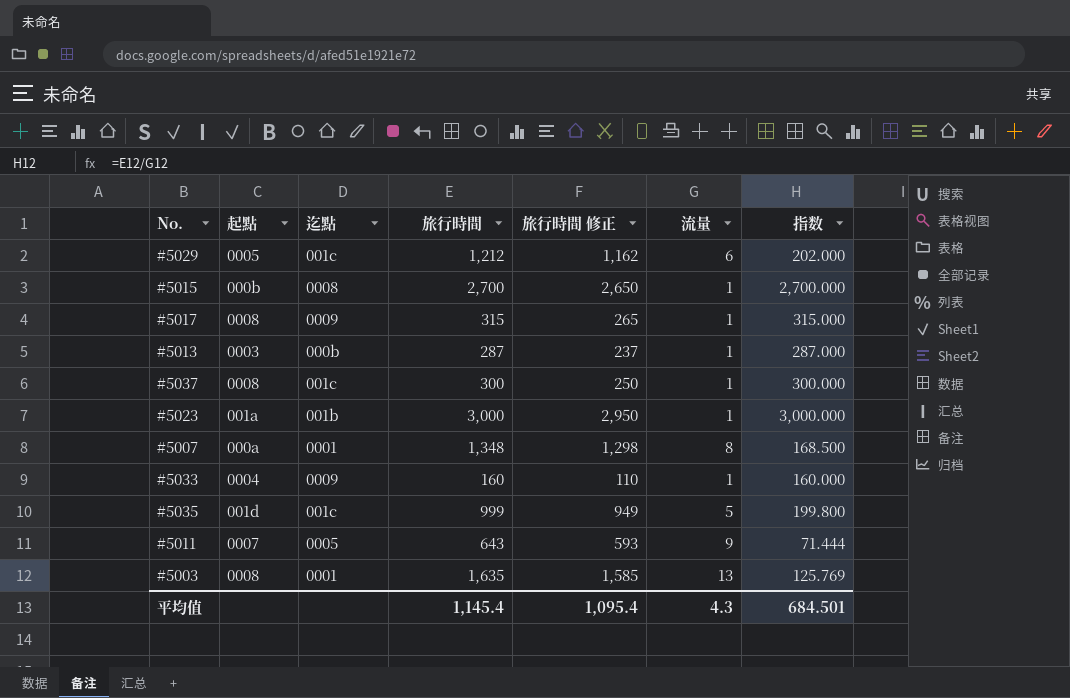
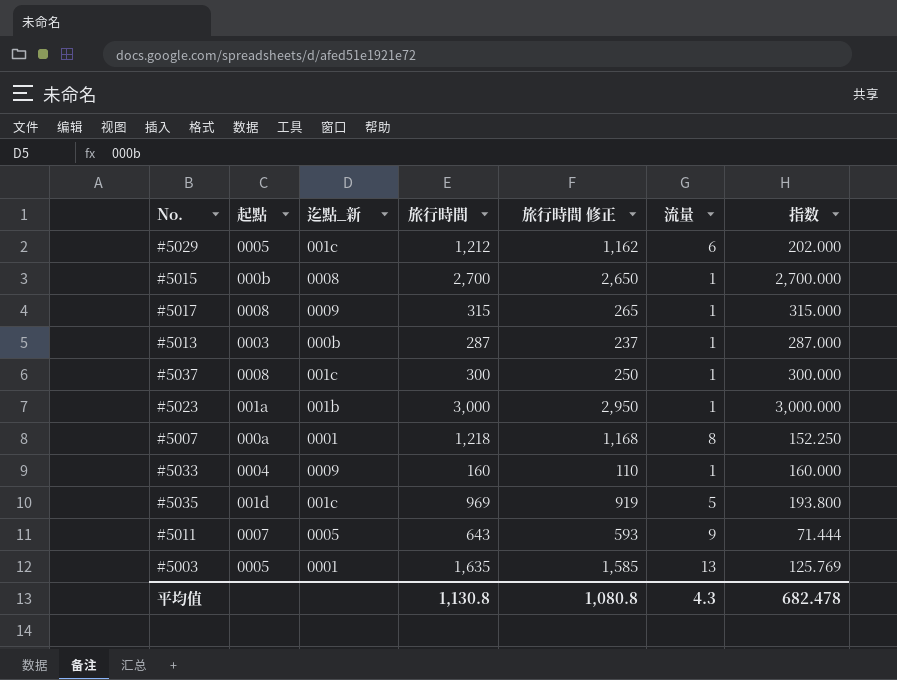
column name: 迄點 -> 迄點_新
#5007 | 旅行時間: 1,348 -> 1,218
#5007 | 旅行時間 修正: 1,298 -> 1,168
#5007 | 指数: 168.500 -> 152.250
#5035 | 旅行時間: 999 -> 969
#5035 | 旅行時間 修正: 949 -> 919
#5035 | 指数: 199.800 -> 193.800
#5003 | 起點: 0008 -> 0005
平均值 | 旅行時間: 1,145.4 -> 1,130.8
平均值 | 旅行時間 修正: 1,095.4 -> 1,080.8
平均值 | 指数: 684.501 -> 682.478

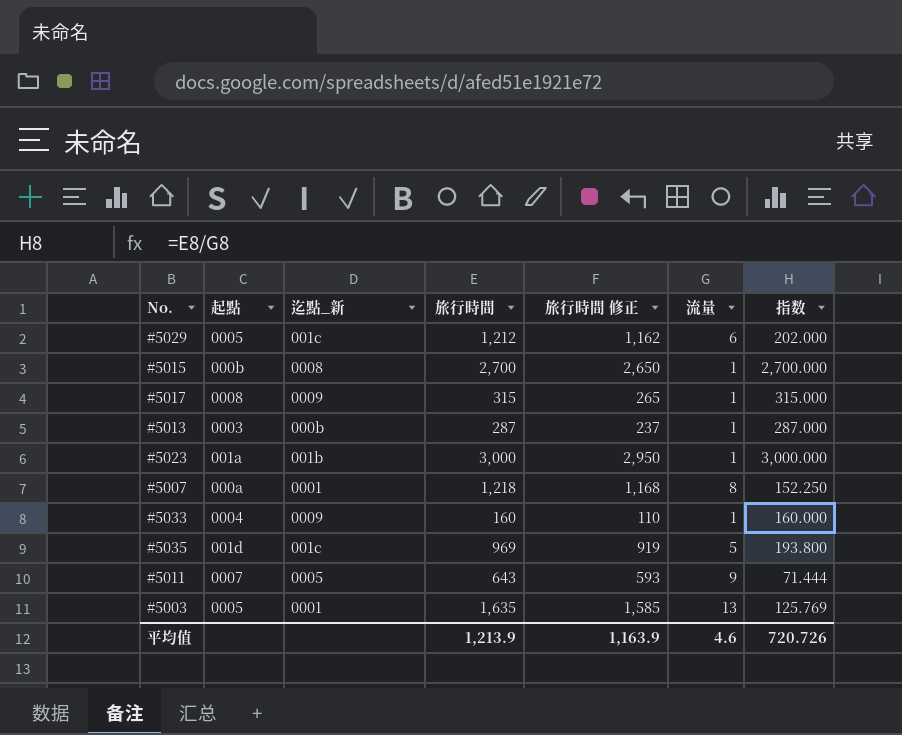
row #5037: 0008 | 001c | 300 | 250 | 1 | 300.000 -> none
平均值 | 旅行時間: 1,130.8 -> 1,213.9
平均值 | 旅行時間 修正: 1,080.8 -> 1,163.9
平均值 | 流量: 4.3 -> 4.6
平均值 | 指数: 682.478 -> 720.726

